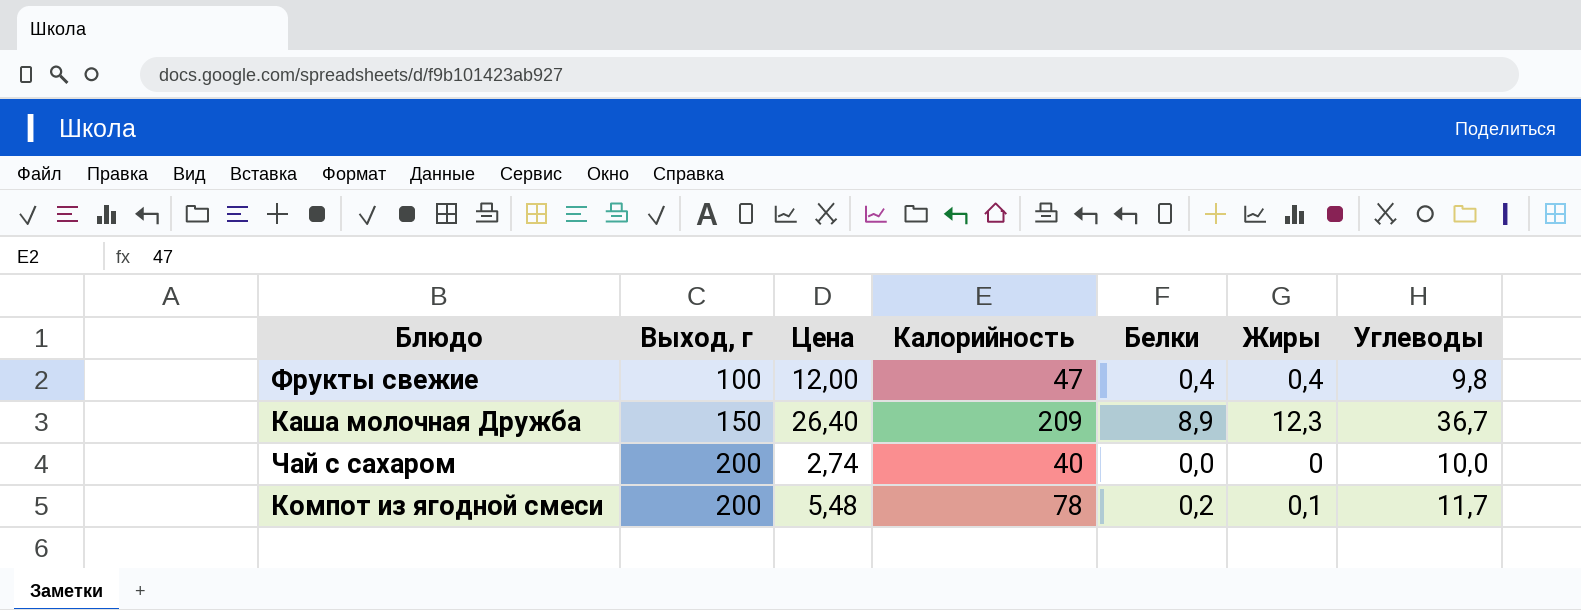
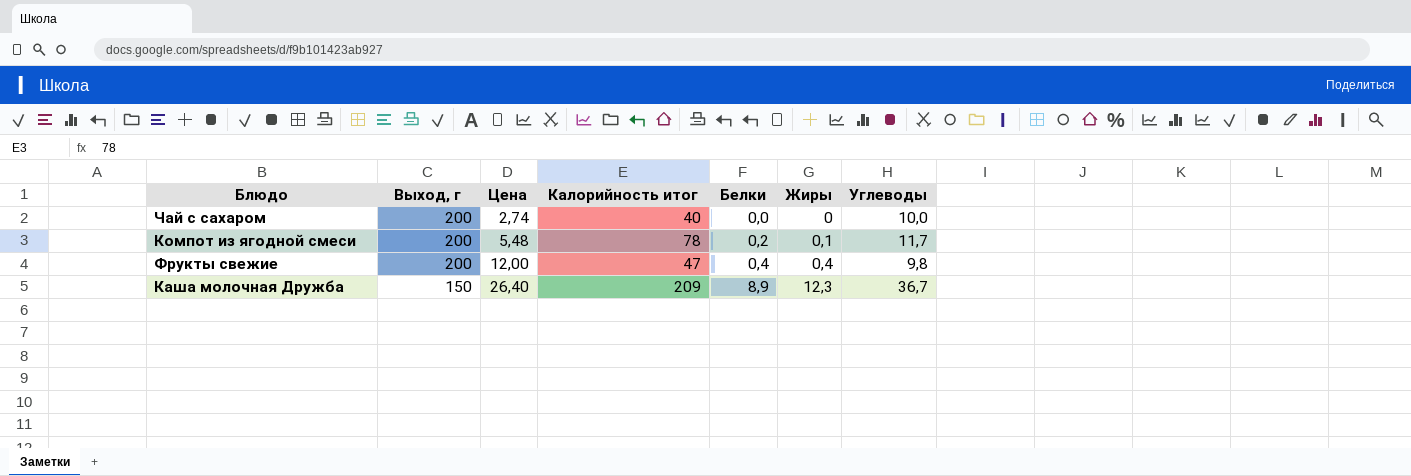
row order: Выход, г ascending -> Выход, г descending
column name: Калорийность -> Калорийность итог
Фрукты свежие | Выход, г: 100 -> 200

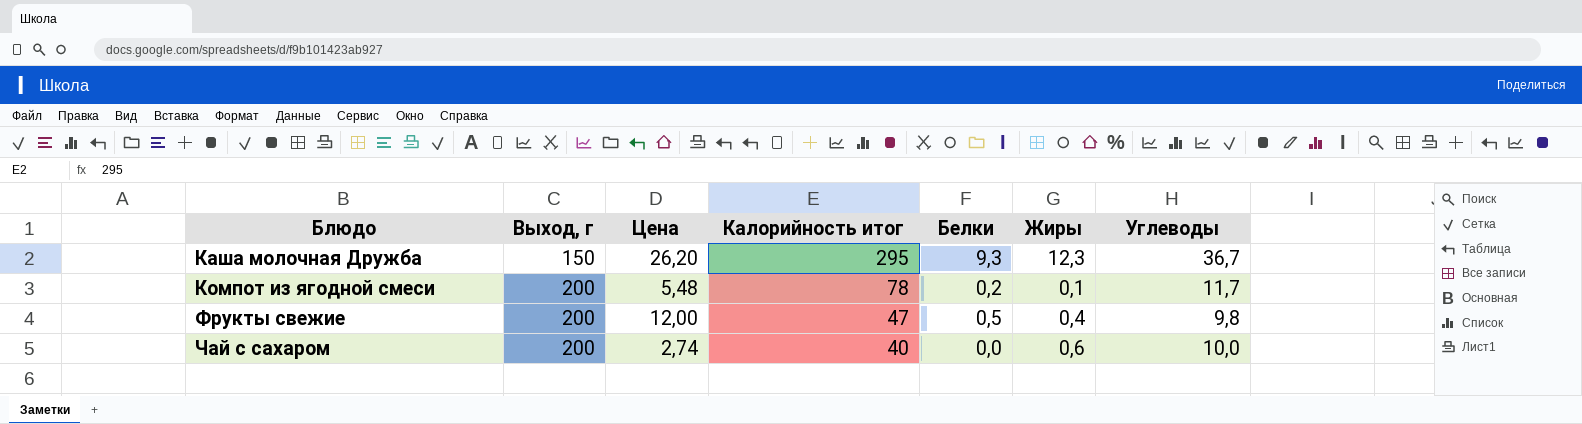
row order: Выход, г descending -> Блюдо ascending
Каша молочная Дружба | Цена: 26,40 -> 26,20
Каша молочная Дружба | Калорийность итог: 209 -> 295
Каша молочная Дружба | Белки: 8,9 -> 9,3
Фрукты свежие | Белки: 0,4 -> 0,5
Чай с сахаром | Жиры: 0 -> 0,6

